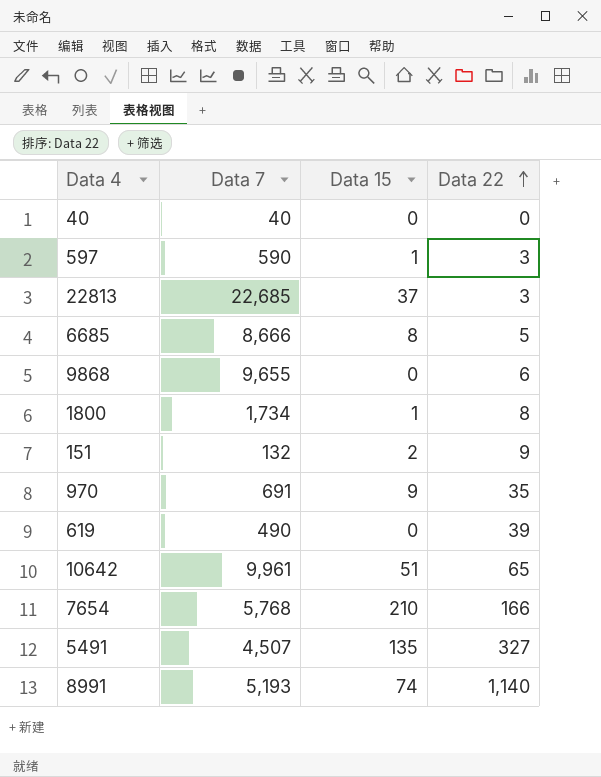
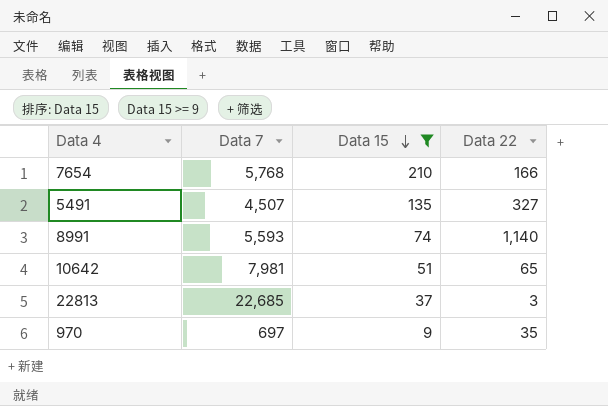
filter: none -> Data 15 >= 9
row order: Data 22 ascending -> Data 15 descending
8991 | Data 7: 5,193 -> 5,593
10642 | Data 7: 9,961 -> 7,981
970 | Data 7: 691 -> 697

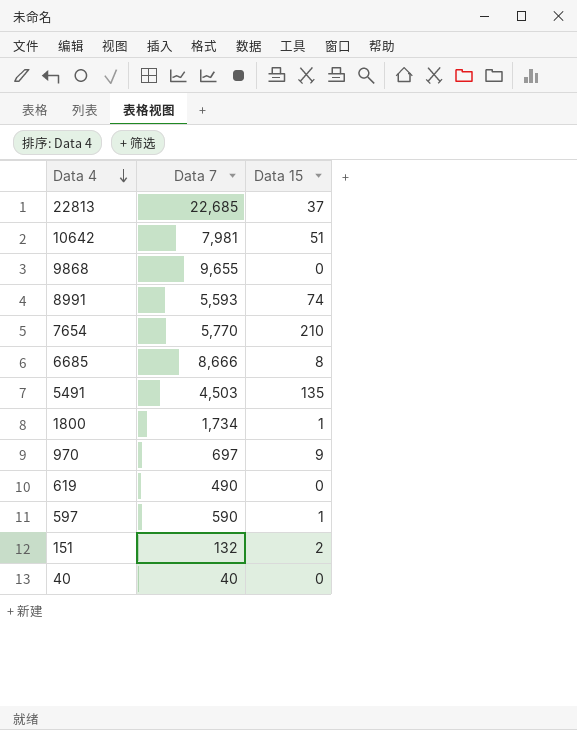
filter: Data 15 >= 9 -> none
row order: Data 15 descending -> Data 4 descending
column Data 22 | position: 4 -> none
7654 | Data 7: 5,768 -> 5,770
5491 | Data 7: 4,507 -> 4,503

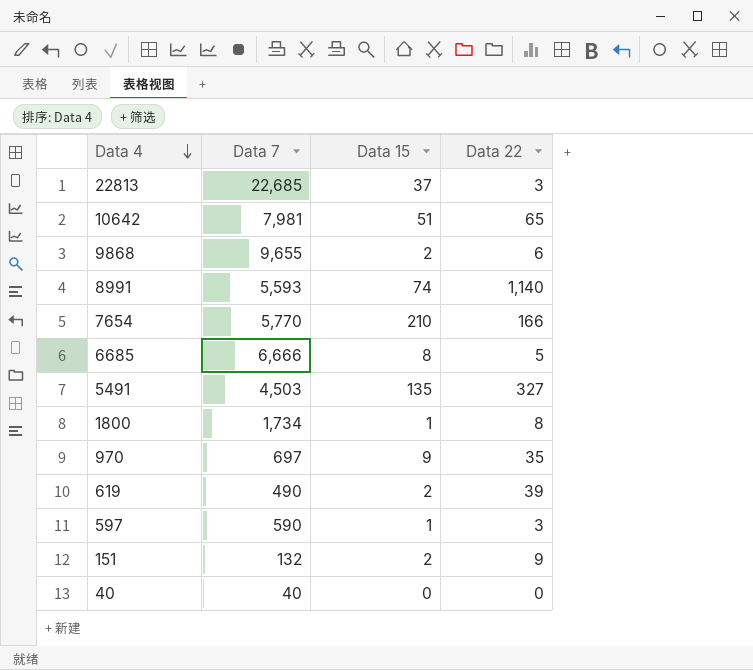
column Data 22 | position: none -> 4
9868 | Data 15: 0 -> 2
6685 | Data 7: 8,666 -> 6,666
619 | Data 15: 0 -> 2

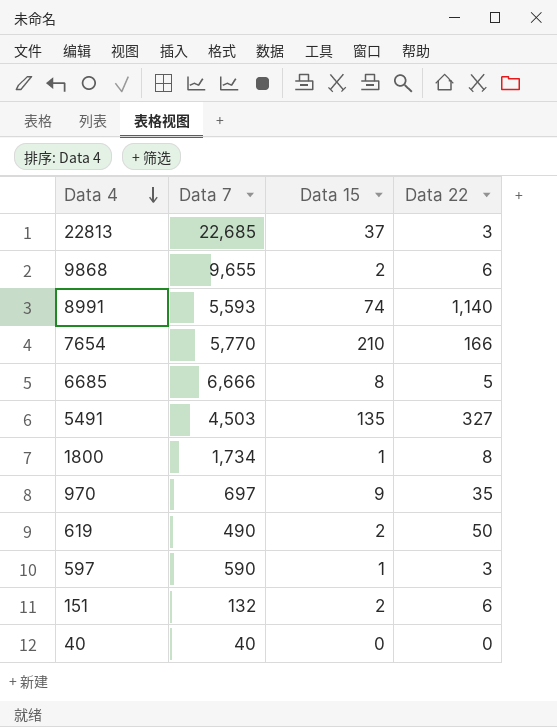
row 10642: 7,981 | 51 | 65 -> none
619 | Data 22: 39 -> 50
151 | Data 22: 9 -> 6

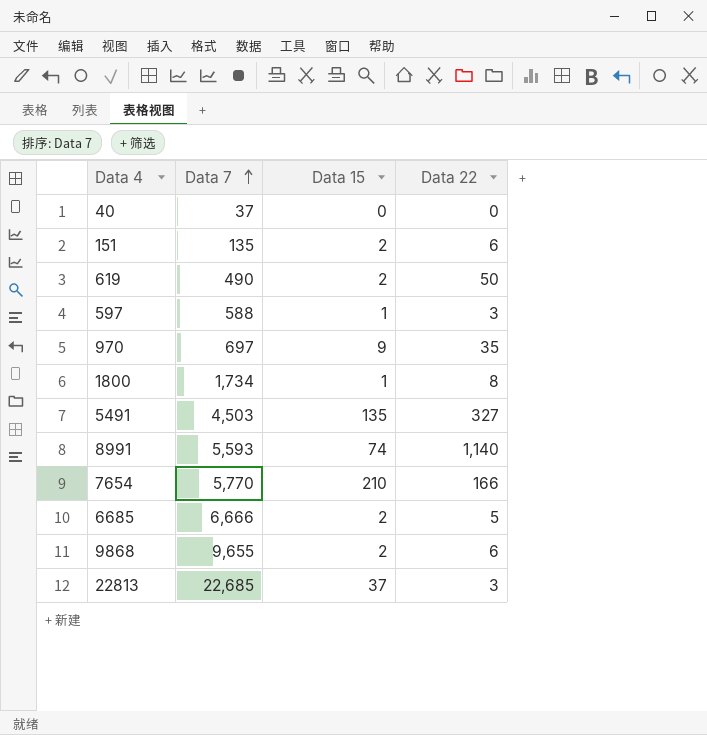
row order: Data 4 descending -> Data 7 ascending
40 | Data 7: 40 -> 37
151 | Data 7: 132 -> 135
597 | Data 7: 590 -> 588
6685 | Data 15: 8 -> 2

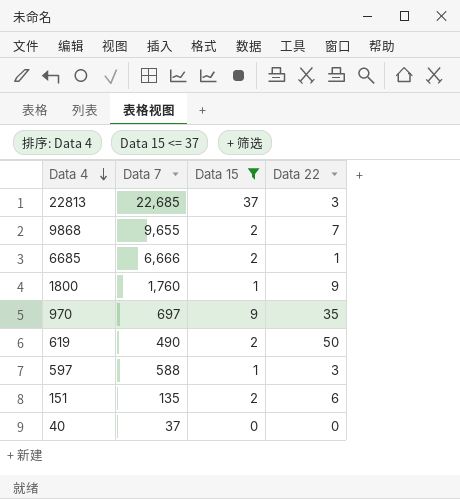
filter: none -> Data 15 <= 37
row order: Data 7 ascending -> Data 4 descending
9868 | Data 22: 6 -> 7
6685 | Data 22: 5 -> 1
1800 | Data 7: 1,734 -> 1,760
1800 | Data 22: 8 -> 9

